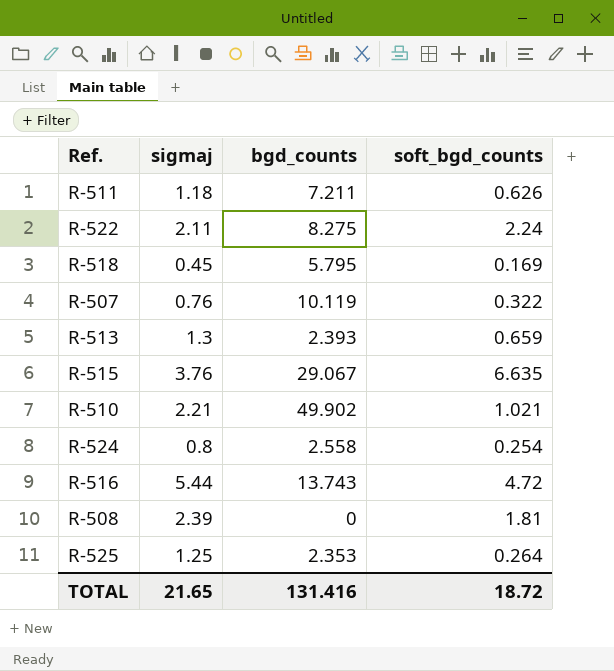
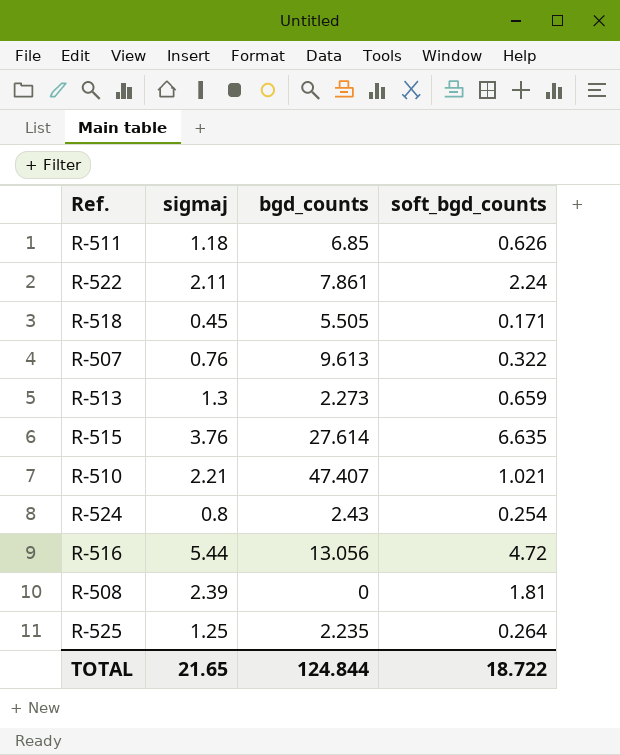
R-511 | bgd_counts: 7.211 -> 6.85
R-522 | bgd_counts: 8.275 -> 7.861
R-518 | bgd_counts: 5.795 -> 5.505
R-518 | soft_bgd_counts: 0.169 -> 0.171
R-507 | bgd_counts: 10.119 -> 9.613
R-513 | bgd_counts: 2.393 -> 2.273
R-515 | bgd_counts: 29.067 -> 27.614
R-510 | bgd_counts: 49.902 -> 47.407
R-524 | bgd_counts: 2.558 -> 2.43
R-516 | bgd_counts: 13.743 -> 13.056
R-525 | bgd_counts: 2.353 -> 2.235
TOTAL | bgd_counts: 131.416 -> 124.844
TOTAL | soft_bgd_counts: 18.72 -> 18.722

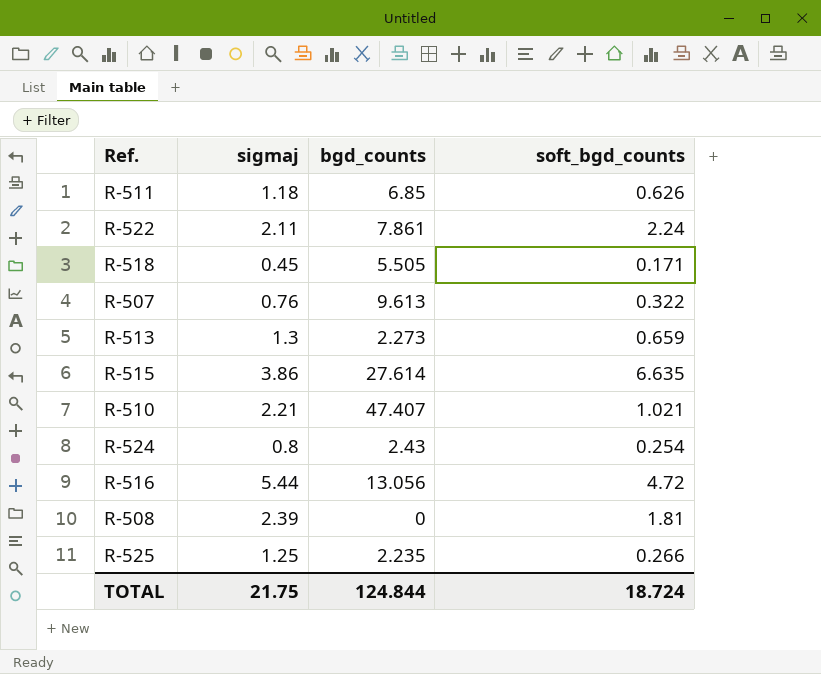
R-515 | sigmaj: 3.76 -> 3.86
R-525 | soft_bgd_counts: 0.264 -> 0.266
TOTAL | sigmaj: 21.65 -> 21.75
TOTAL | soft_bgd_counts: 18.722 -> 18.724

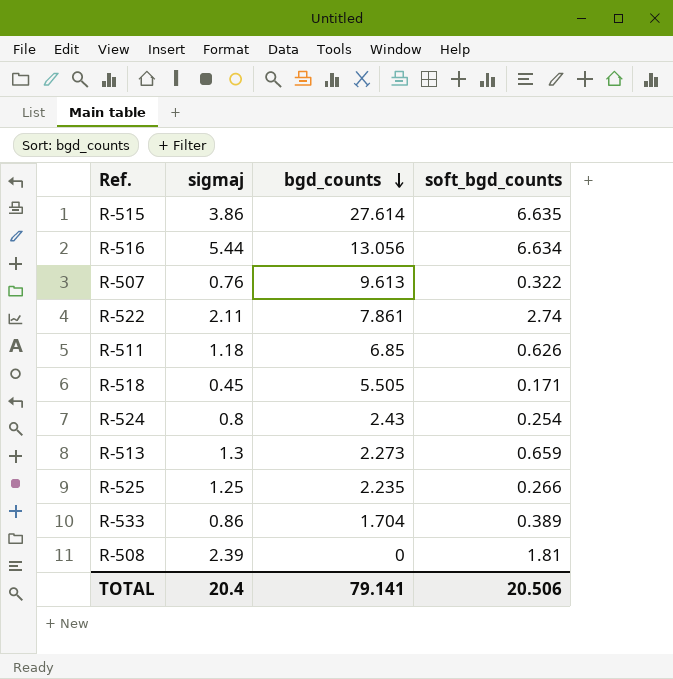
row order: none -> bgd_counts descending
row R-510: 2.21 | 47.407 | 1.021 -> none
R-516 | soft_bgd_counts: 4.72 -> 6.634
R-522 | soft_bgd_counts: 2.24 -> 2.74
row R-533: none -> 0.86 | 1.704 | 0.389
TOTAL | sigmaj: 21.75 -> 20.4
TOTAL | bgd_counts: 124.844 -> 79.141
TOTAL | soft_bgd_counts: 18.724 -> 20.506

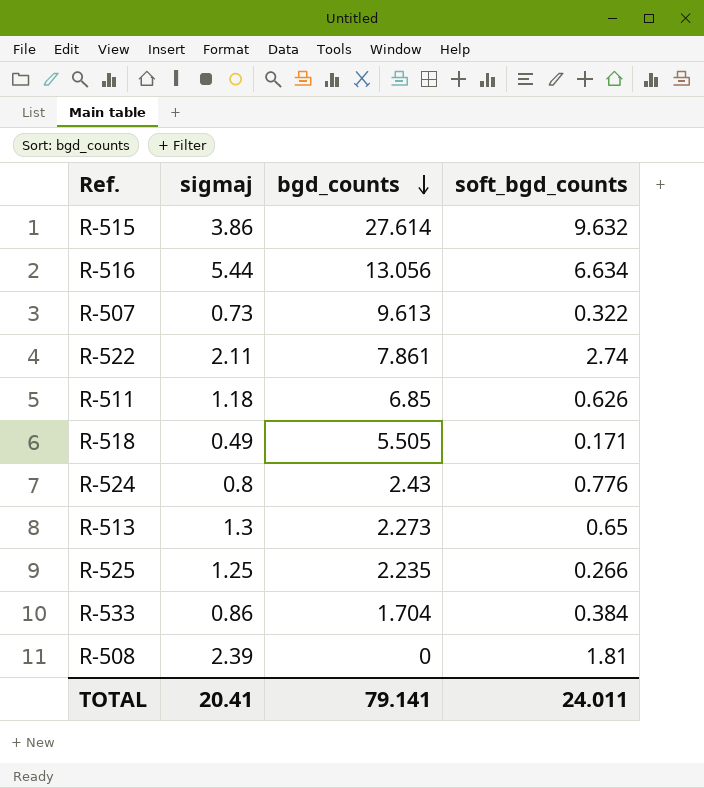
R-515 | soft_bgd_counts: 6.635 -> 9.632
R-507 | sigmaj: 0.76 -> 0.73
R-518 | sigmaj: 0.45 -> 0.49
R-524 | soft_bgd_counts: 0.254 -> 0.776
R-513 | soft_bgd_counts: 0.659 -> 0.65
R-533 | soft_bgd_counts: 0.389 -> 0.384
TOTAL | sigmaj: 20.4 -> 20.41
TOTAL | soft_bgd_counts: 20.506 -> 24.011

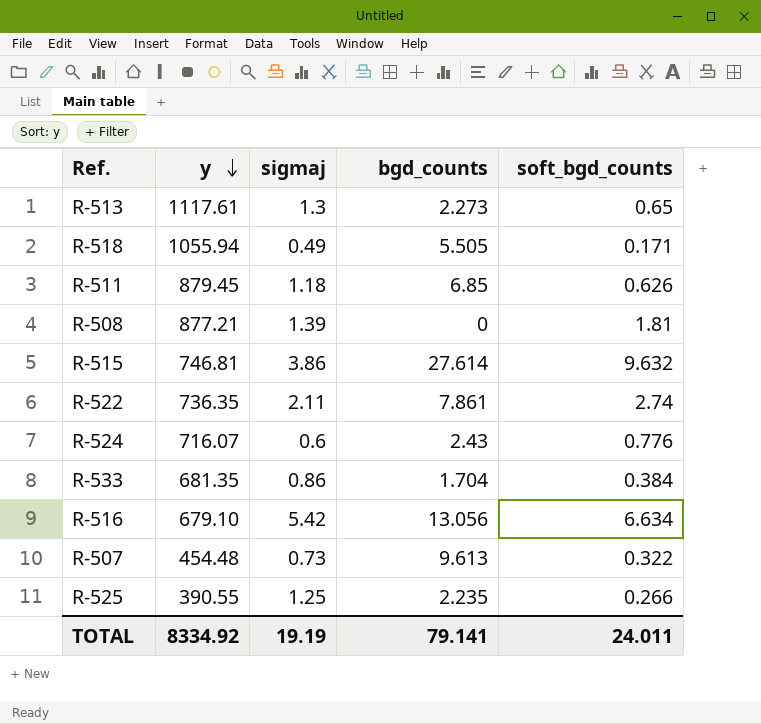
row order: bgd_counts descending -> y descending
column y | position: none -> 2
R-508 | sigmaj: 2.39 -> 1.39
R-524 | sigmaj: 0.8 -> 0.6
R-516 | sigmaj: 5.44 -> 5.42
TOTAL | sigmaj: 20.41 -> 19.19

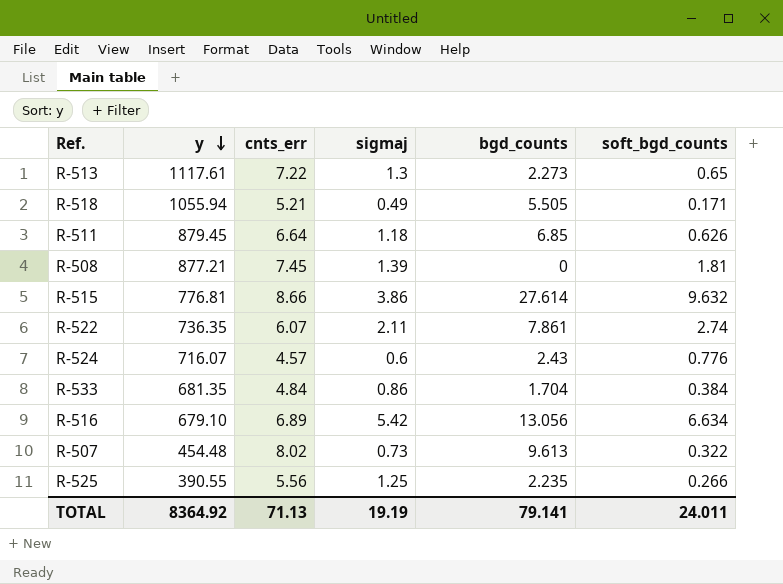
column cnts_err | position: none -> 3
R-515 | y: 746.81 -> 776.81
TOTAL | y: 8334.92 -> 8364.92

